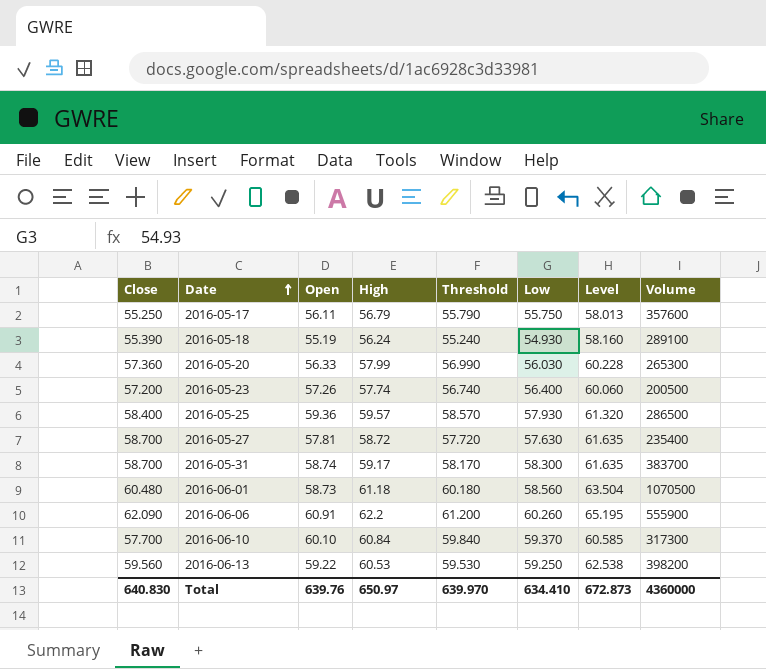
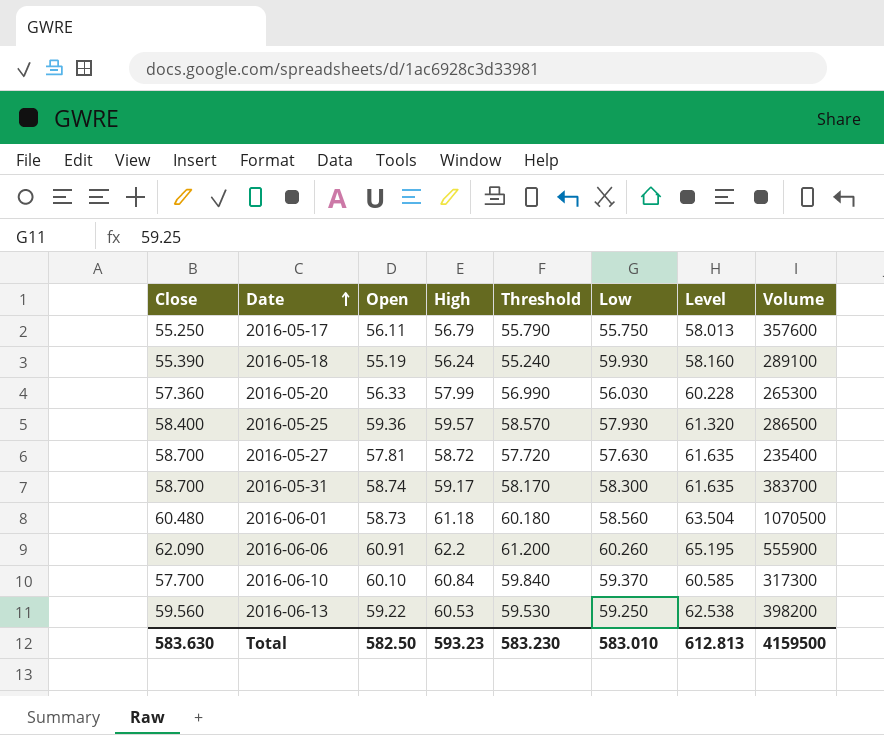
row 2016-05-23: 57.200 | 57.26 | 57.74 | 56.740 | 56.400 | 60.060 | 200500 -> none
2016-05-18 | Low: 54.930 -> 59.930
Total | Close: 640.830 -> 583.630
Total | Open: 639.76 -> 582.50
Total | High: 650.97 -> 593.23
Total | Threshold: 639.970 -> 583.230
Total | Low: 634.410 -> 583.010
Total | Level: 672.873 -> 612.813
Total | Volume: 4360000 -> 4159500

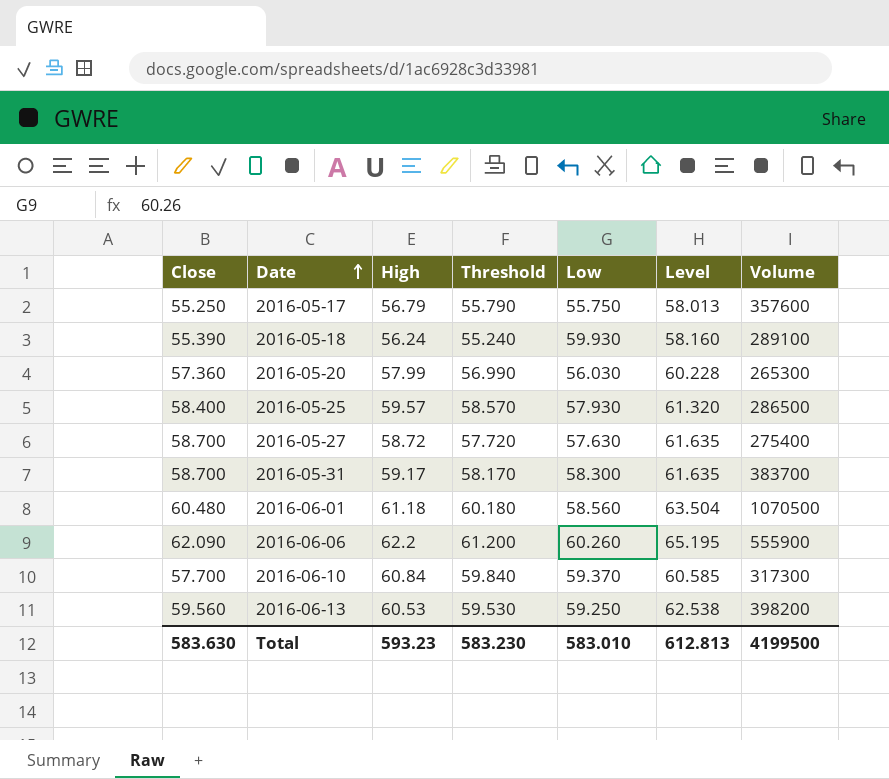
column Open | position: 3 -> none
2016-05-27 | Volume: 235400 -> 275400
Total | Volume: 4159500 -> 4199500

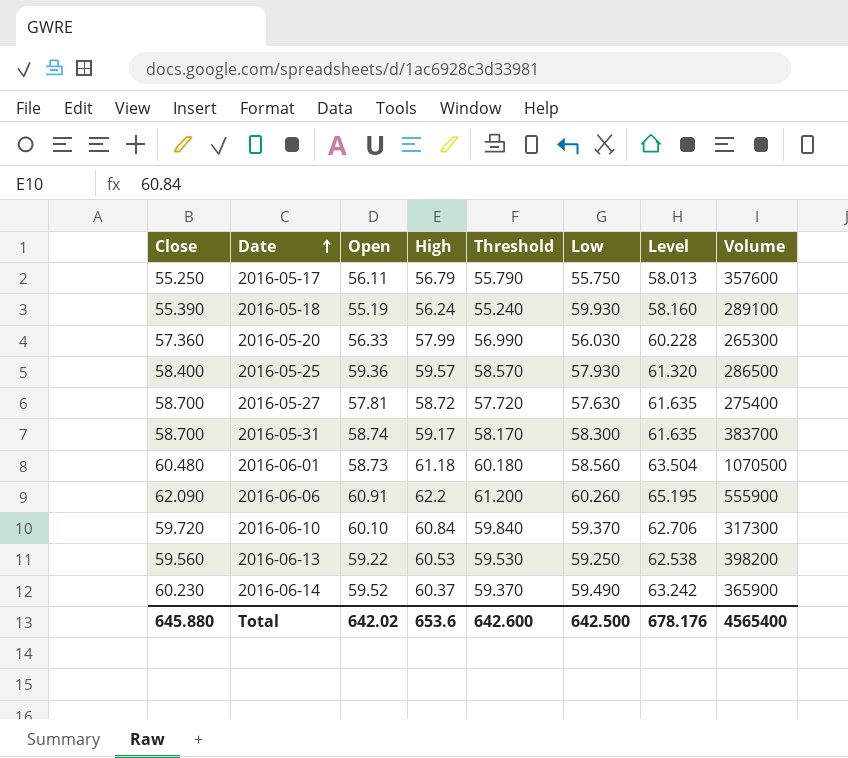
column Open | position: none -> 3
2016-06-10 | Close: 57.700 -> 59.720
2016-06-10 | Level: 60.585 -> 62.706
row 2016-06-14: none -> 60.230 | 59.52 | 60.37 | 59.370 | 59.490 | 63.242 | 365900
Total | Close: 583.630 -> 645.880
Total | High: 593.23 -> 653.6
Total | Threshold: 583.230 -> 642.600
Total | Low: 583.010 -> 642.500
Total | Level: 612.813 -> 678.176
Total | Volume: 4199500 -> 4565400

